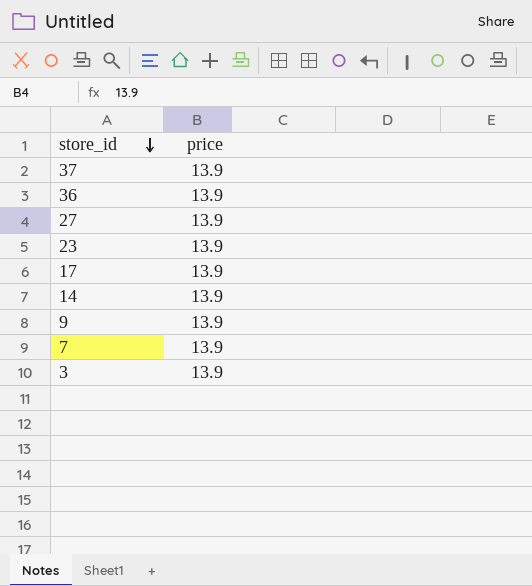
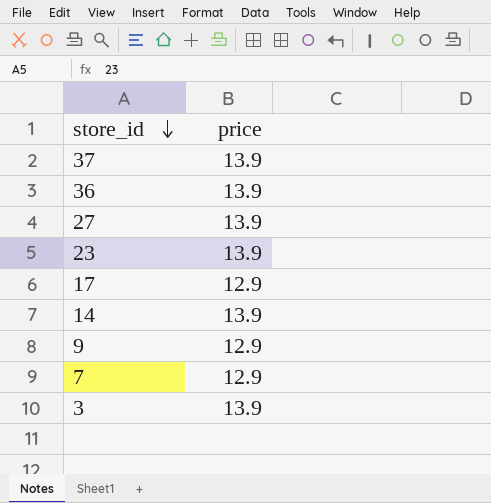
17 | price: 13.9 -> 12.9
9 | price: 13.9 -> 12.9
7 | price: 13.9 -> 12.9

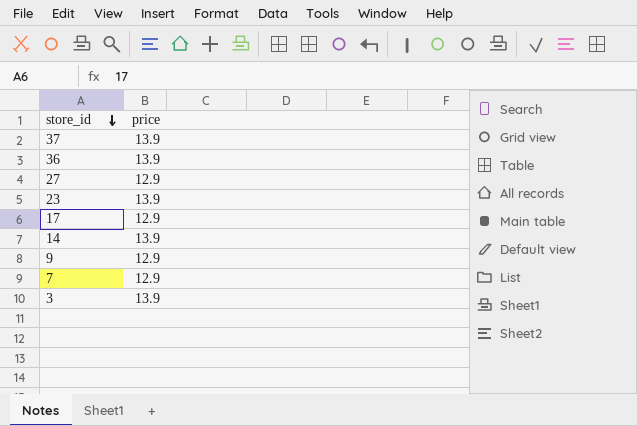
27 | price: 13.9 -> 12.9

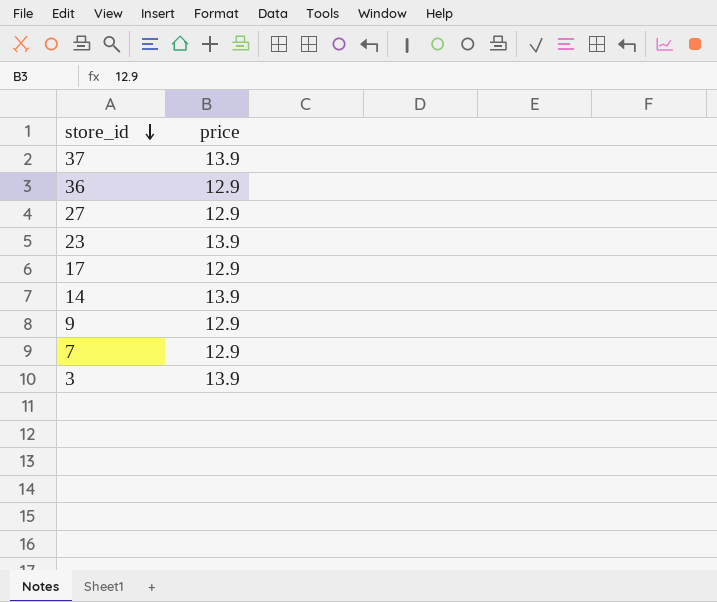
36 | price: 13.9 -> 12.9

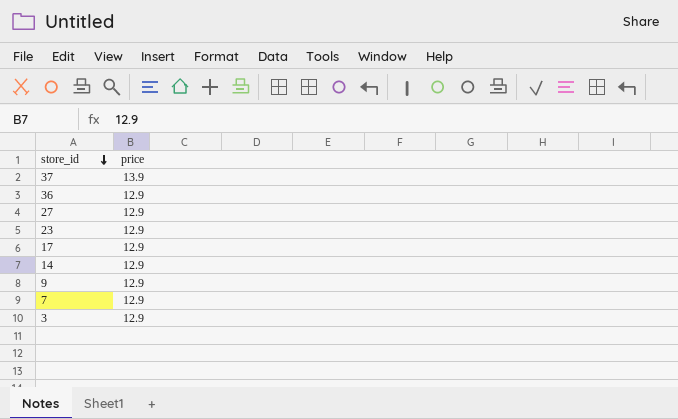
23 | price: 13.9 -> 12.9
14 | price: 13.9 -> 12.9
3 | price: 13.9 -> 12.9

